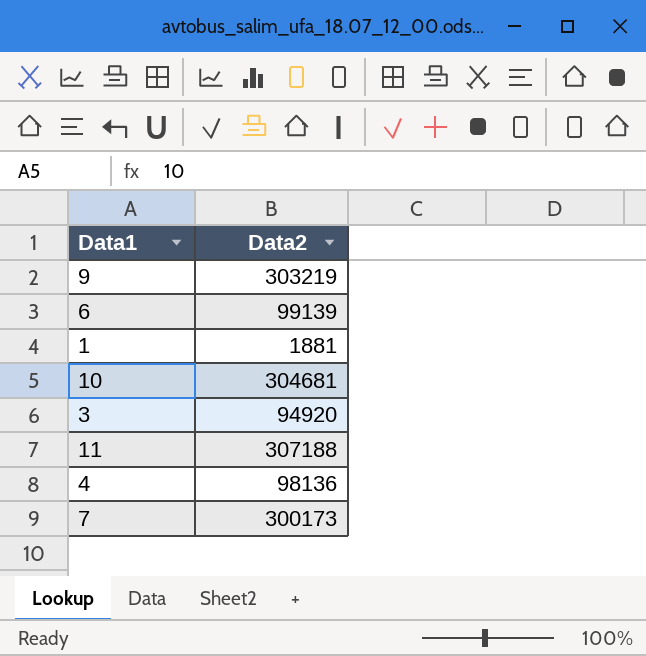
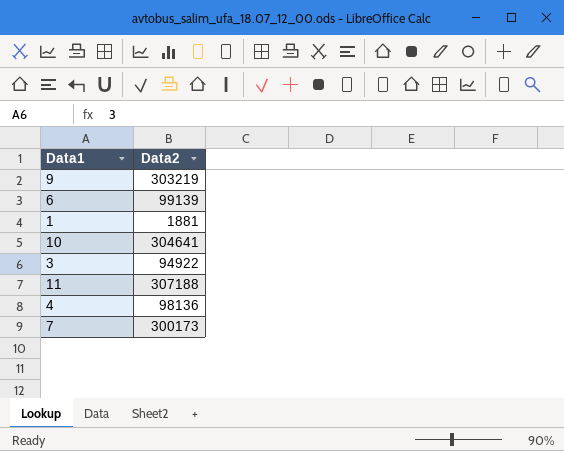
10 | Data2: 304681 -> 304641
3 | Data2: 94920 -> 94922

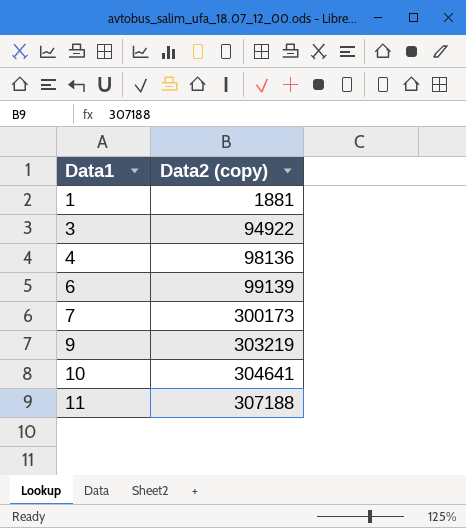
row order: none -> Data1 ascending
column name: Data2 -> Data2 (copy)

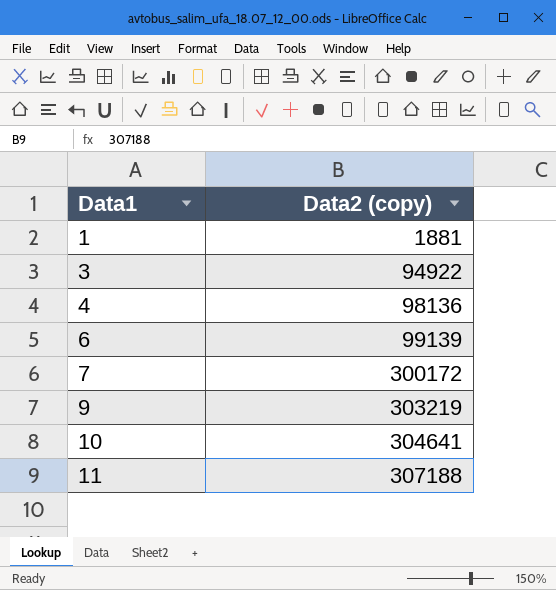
7 | Data2 (copy): 300173 -> 300172

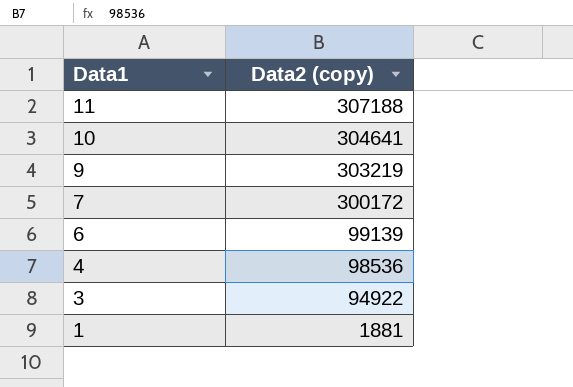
row order: Data1 ascending -> Data1 descending
4 | Data2 (copy): 98136 -> 98536

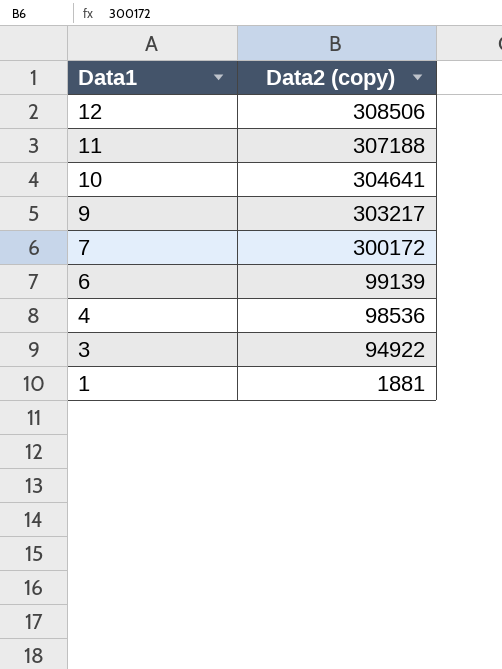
row 12: none -> 308506
9 | Data2 (copy): 303219 -> 303217

